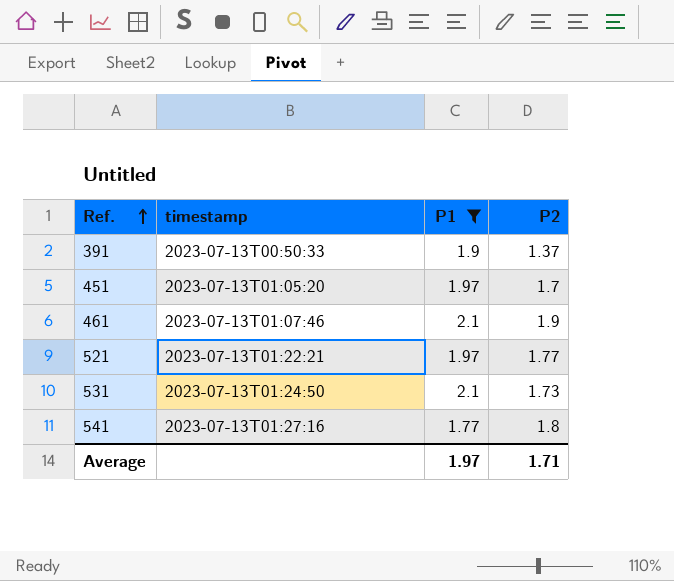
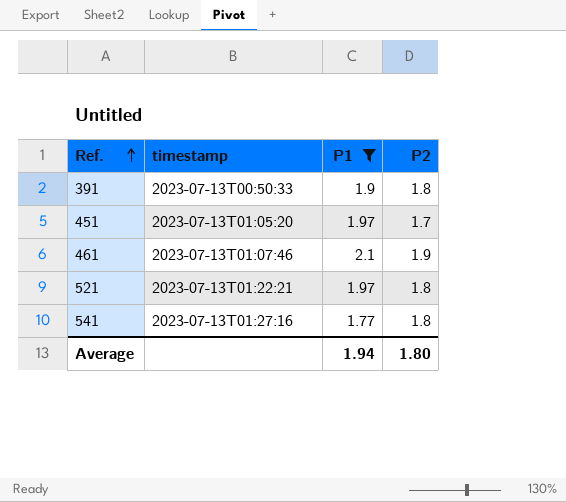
row 531: 2023-07-13T01:24:50 | 2.1 | 1.73 -> none
391 | P2: 1.37 -> 1.8
521 | P2: 1.77 -> 1.8
Average | P1: 1.97 -> 1.94
Average | P2: 1.71 -> 1.80

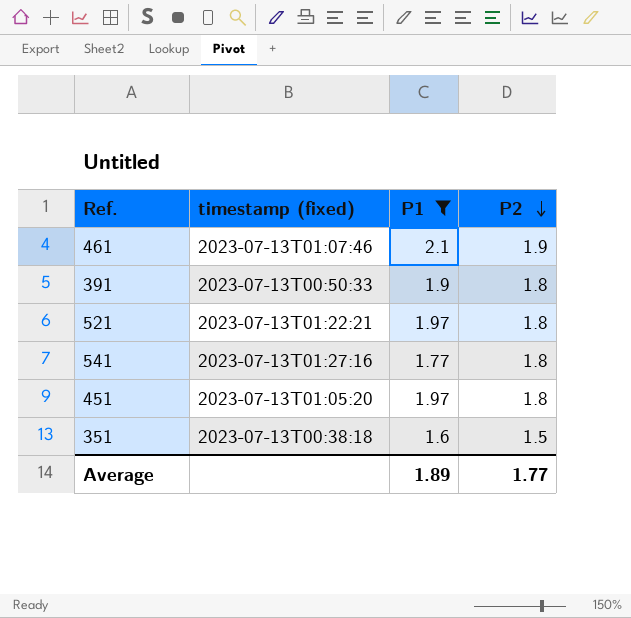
row order: Ref. ascending -> P2 descending
column name: timestamp -> timestamp (fixed)
451 | P2: 1.7 -> 1.8
row 351: none -> 2023-07-13T00:38:18 | 1.6 | 1.5
Average | P1: 1.94 -> 1.89
Average | P2: 1.80 -> 1.77

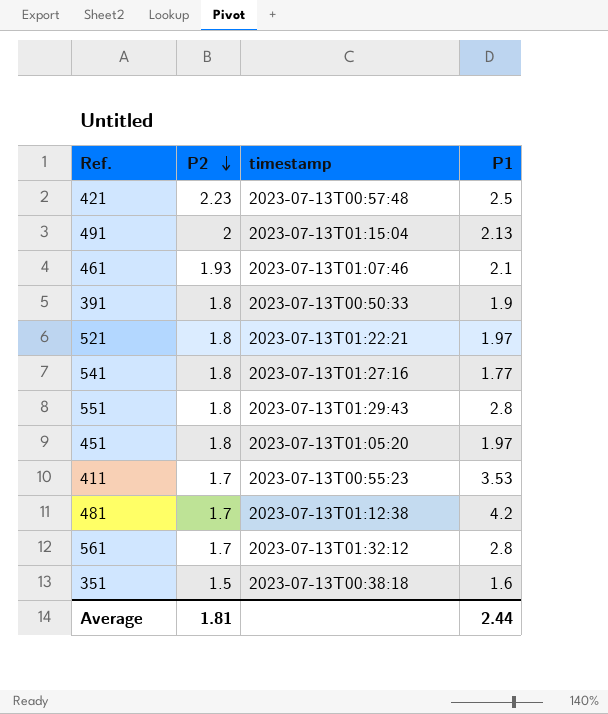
filter: P1 <= 2.1 -> none
column P2 | position: 4 -> 2
column name: timestamp (fixed) -> timestamp
461 | P2: 1.9 -> 1.93
Average | P2: 1.77 -> 1.81
Average | P1: 1.89 -> 2.44

